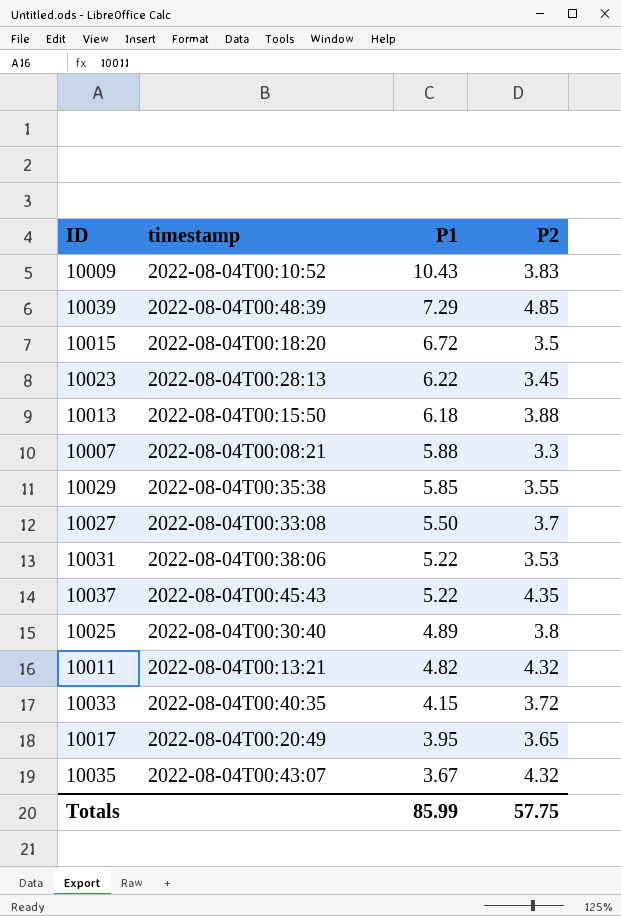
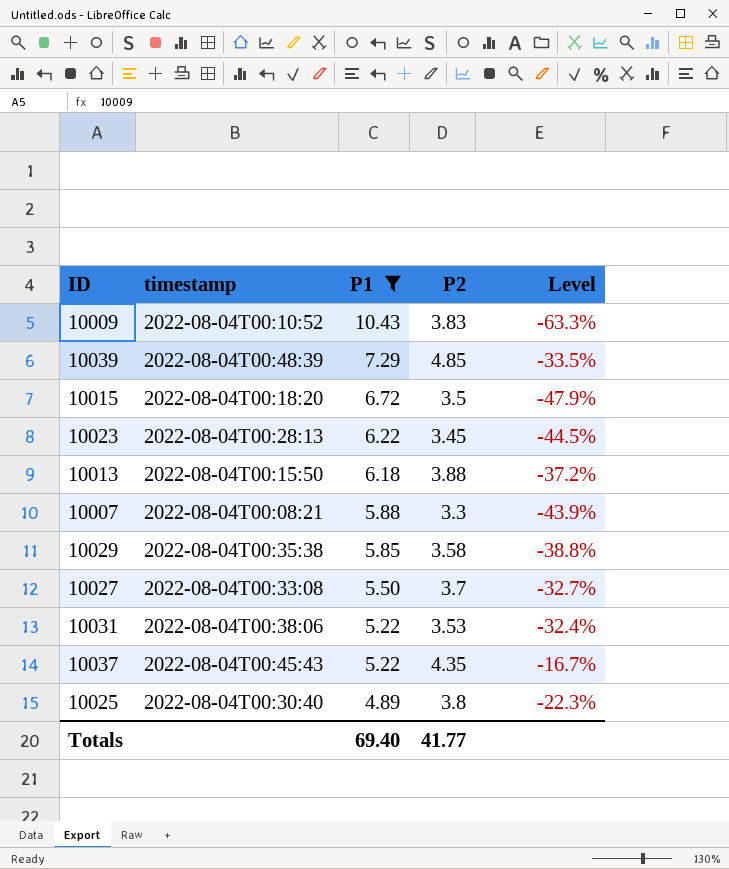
filter: none -> P1 >= 4.89
column Level | formula: none -> ([P2] - [P1]) / [P1]
10029 | P2: 3.55 -> 3.58
Totals | P1: 85.99 -> 69.40
Totals | P2: 57.75 -> 41.77

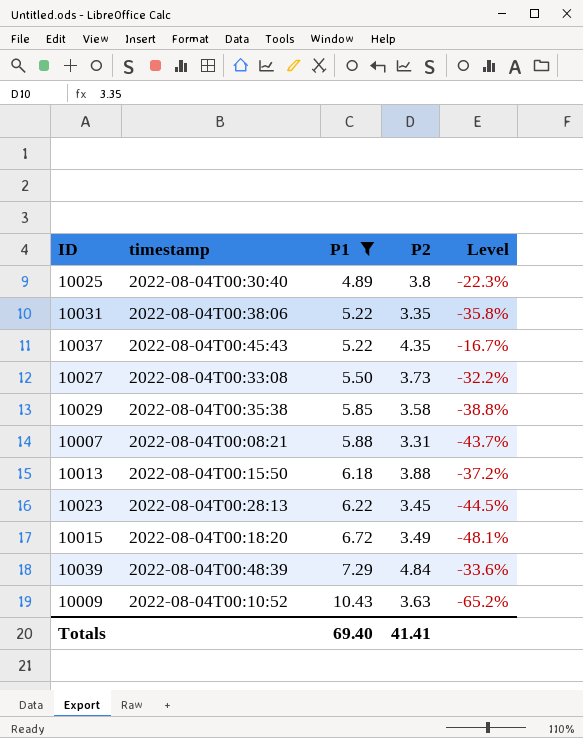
row order: P1 descending -> P1 ascending
10031 | P2: 3.53 -> 3.35
10031 | Level: -32.4% -> -35.8%
10027 | P2: 3.7 -> 3.73
10027 | Level: -32.7% -> -32.2%
10007 | P2: 3.3 -> 3.31
10007 | Level: -43.9% -> -43.7%
10015 | P2: 3.5 -> 3.49
10015 | Level: -47.9% -> -48.1%
10039 | P2: 4.85 -> 4.84
10039 | Level: -33.5% -> -33.6%
10009 | P2: 3.83 -> 3.63
10009 | Level: -63.3% -> -65.2%
Totals | P2: 41.77 -> 41.41

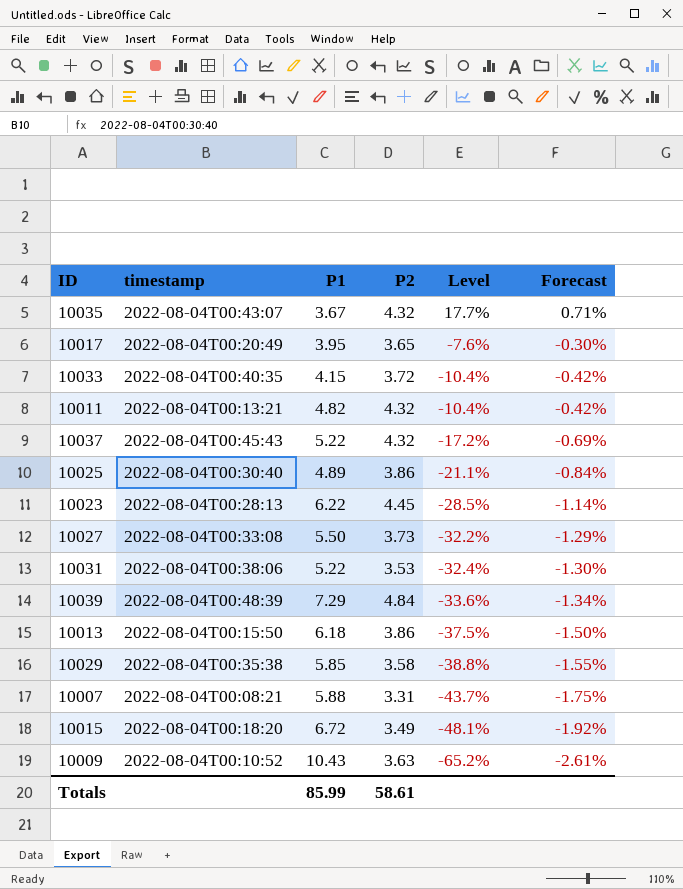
filter: P1 >= 4.89 -> none
row order: P1 ascending -> Level descending
column Forecast | formula: none -> [Level] * 0.04
10037 | P2: 4.35 -> 4.32
10037 | Level: -16.7% -> -17.2%
10025 | P2: 3.8 -> 3.86
10025 | Level: -22.3% -> -21.1%
10023 | P2: 3.45 -> 4.45
10023 | Level: -44.5% -> -28.5%
10031 | P2: 3.35 -> 3.53
10031 | Level: -35.8% -> -32.4%
10013 | P2: 3.88 -> 3.86
10013 | Level: -37.2% -> -37.5%
Totals | P1: 69.40 -> 85.99
Totals | P2: 41.41 -> 58.61

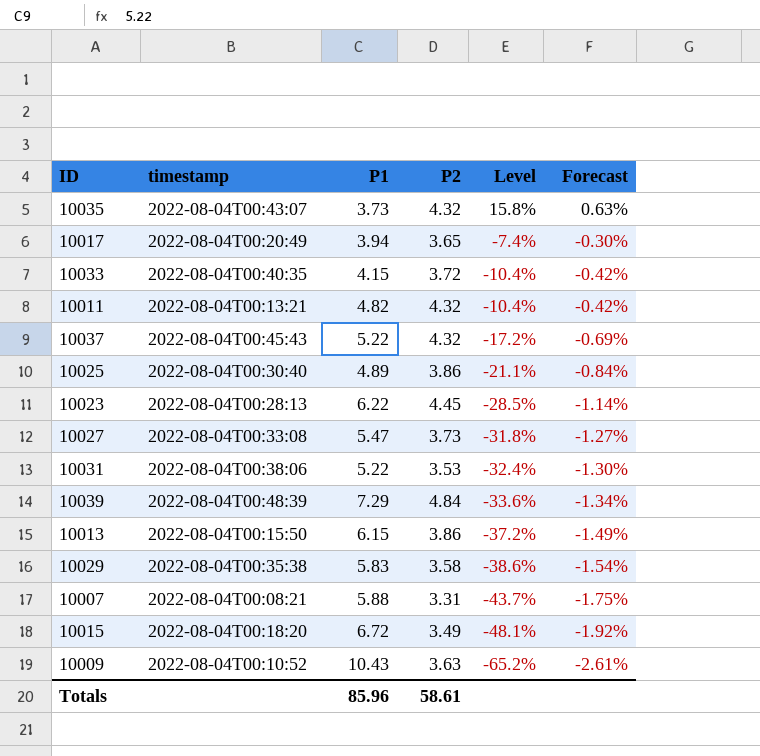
10035 | P1: 3.67 -> 3.73
10035 | Level: 17.7% -> 15.8%
10035 | Forecast: 0.71% -> 0.63%
10017 | P1: 3.95 -> 3.94
10017 | Level: -7.6% -> -7.4%
10027 | P1: 5.50 -> 5.47
10027 | Level: -32.2% -> -31.8%
10027 | Forecast: -1.29% -> -1.27%
10013 | P1: 6.18 -> 6.15
10013 | Level: -37.5% -> -37.2%
10013 | Forecast: -1.50% -> -1.49%
10029 | P1: 5.85 -> 5.83
10029 | Level: -38.8% -> -38.6%
10029 | Forecast: -1.55% -> -1.54%
Totals | P1: 85.99 -> 85.96

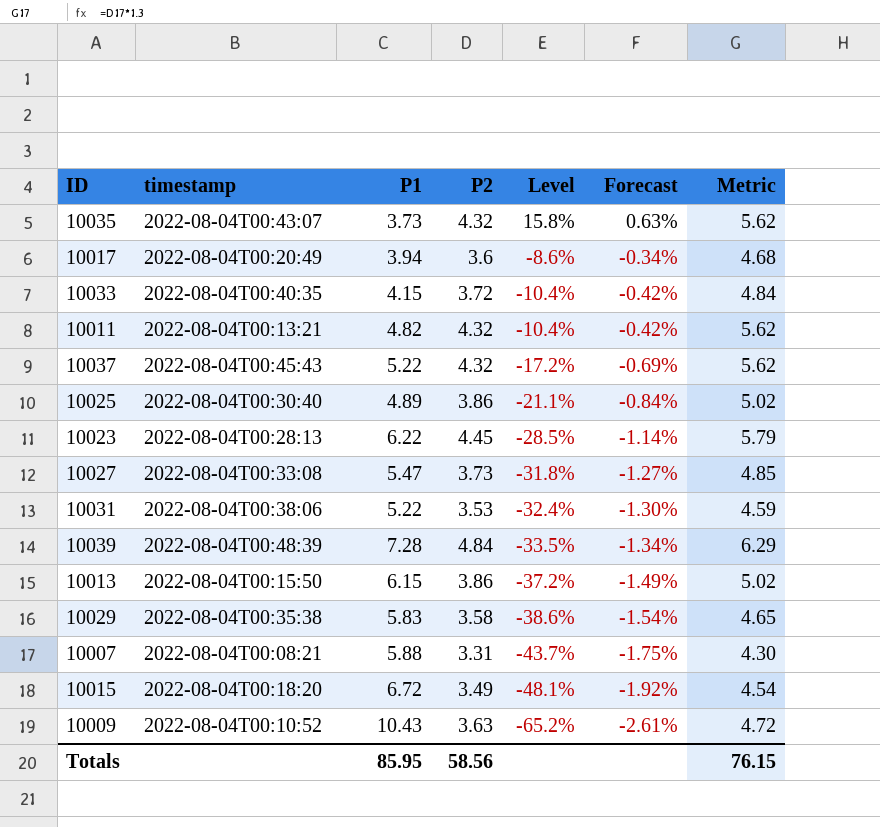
column Metric | formula: none -> [P2] * 1.3
10017 | P2: 3.65 -> 3.6
10017 | Level: -7.4% -> -8.6%
10017 | Forecast: -0.30% -> -0.34%
10039 | P1: 7.29 -> 7.28
10039 | Level: -33.6% -> -33.5%
Totals | P1: 85.96 -> 85.95
Totals | P2: 58.61 -> 58.56

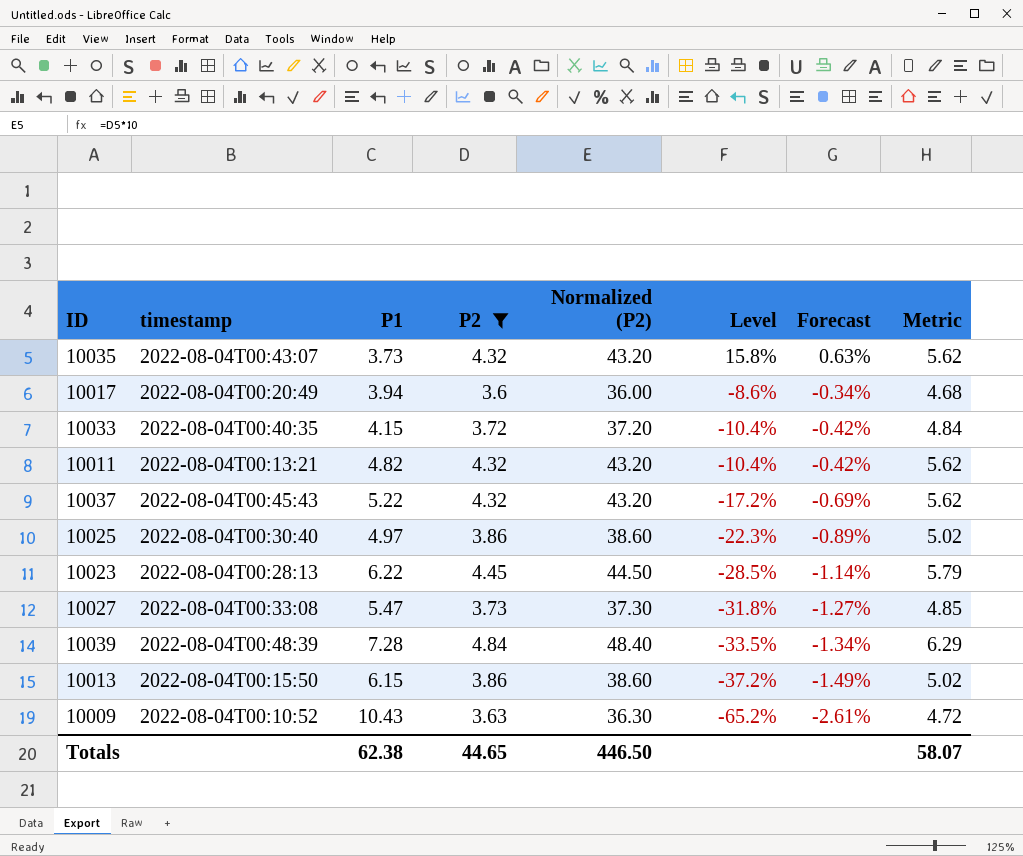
filter: none -> P2 >= 3.6
column Normalized (P2) | formula: none -> [P2] * 10
10025 | P1: 4.89 -> 4.97
10025 | Level: -21.1% -> -22.3%
10025 | Forecast: -0.84% -> -0.89%
Totals | P1: 85.95 -> 62.38
Totals | P2: 58.56 -> 44.65
Totals | Metric: 76.15 -> 58.07

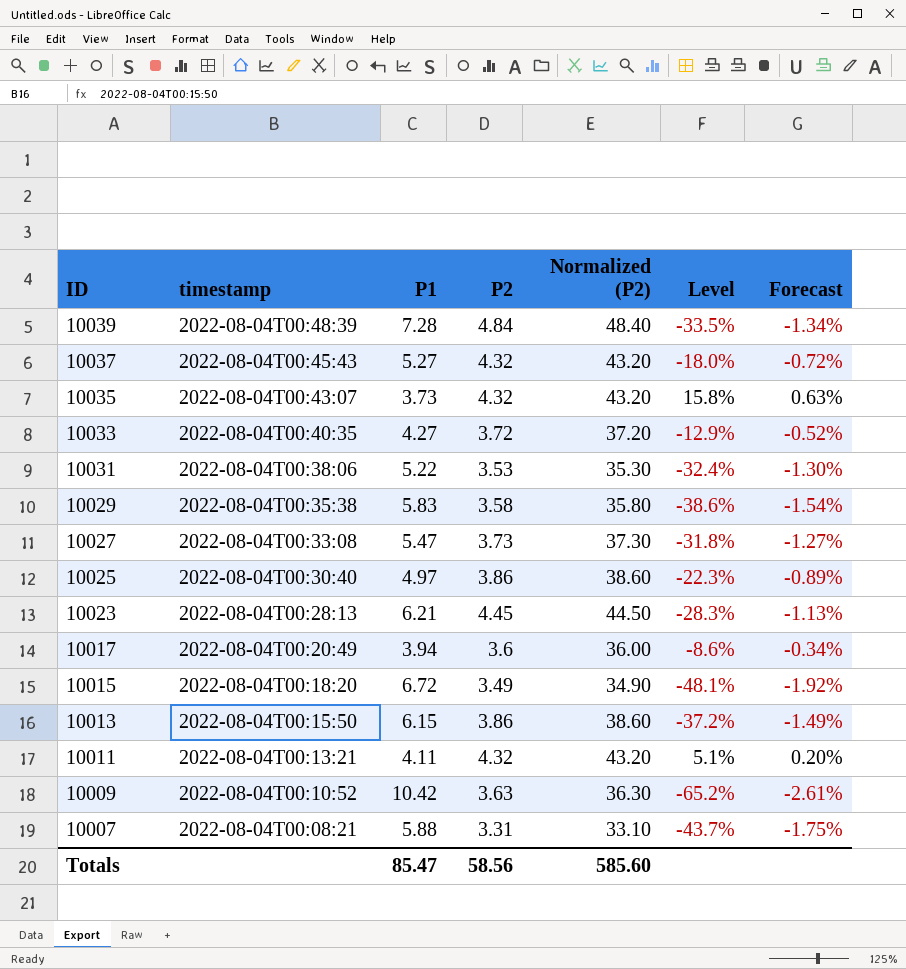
filter: P2 >= 3.6 -> none
row order: Level descending -> ID descending
column Metric | formula: [P2] * 1.3 -> none
10037 | P1: 5.22 -> 5.27
10037 | Level: -17.2% -> -18.0%
10037 | Forecast: -0.69% -> -0.72%
10033 | P1: 4.15 -> 4.27
10033 | Level: -10.4% -> -12.9%
10033 | Forecast: -0.42% -> -0.52%
10023 | P1: 6.22 -> 6.21
10023 | Level: -28.5% -> -28.3%
10023 | Forecast: -1.14% -> -1.13%
10011 | P1: 4.82 -> 4.11
10011 | Level: -10.4% -> 5.1%
10011 | Forecast: -0.42% -> 0.20%
10009 | P1: 10.43 -> 10.42
Totals | P1: 62.38 -> 85.47
Totals | P2: 44.65 -> 58.56
Totals | Normalized (P2): 446.50 -> 585.60

